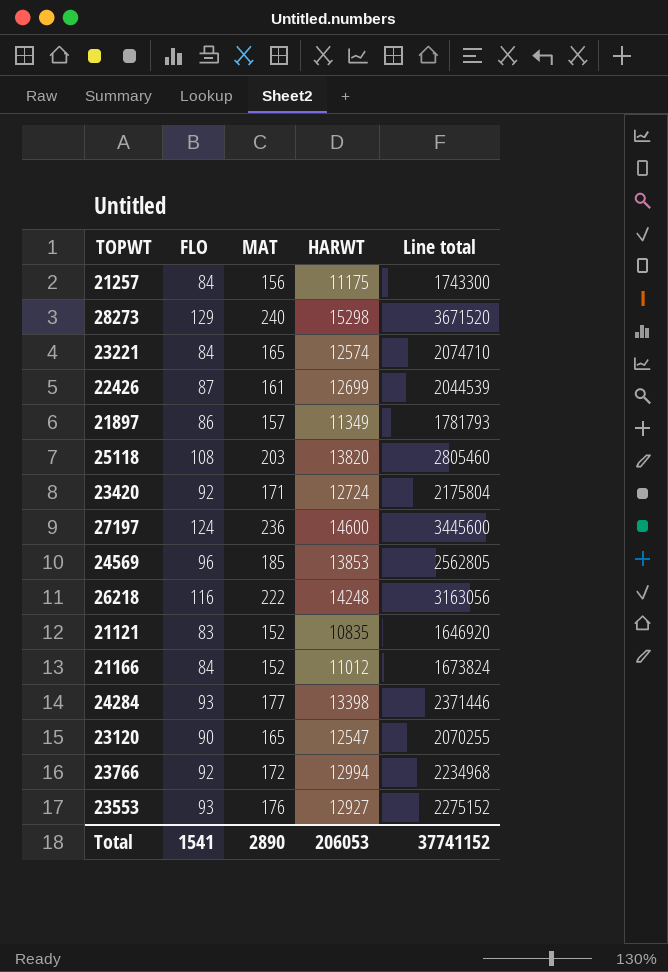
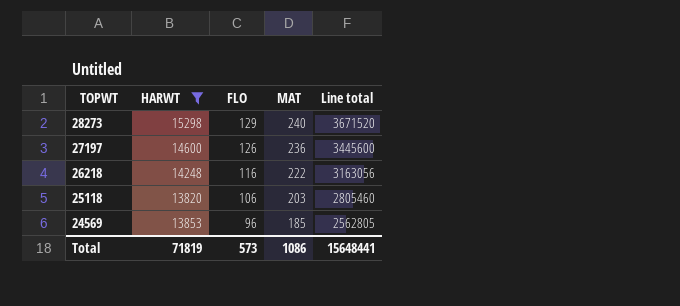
filter: none -> HARWT >= 13820
row order: none -> TOPWT descending
column HARWT | position: 4 -> 2
27197 | FLO: 124 -> 126
25118 | FLO: 108 -> 106
Total | HARWT: 206053 -> 71819
Total | FLO: 1541 -> 573
Total | MAT: 2890 -> 1086
Total | Line total: 37741152 -> 15648441

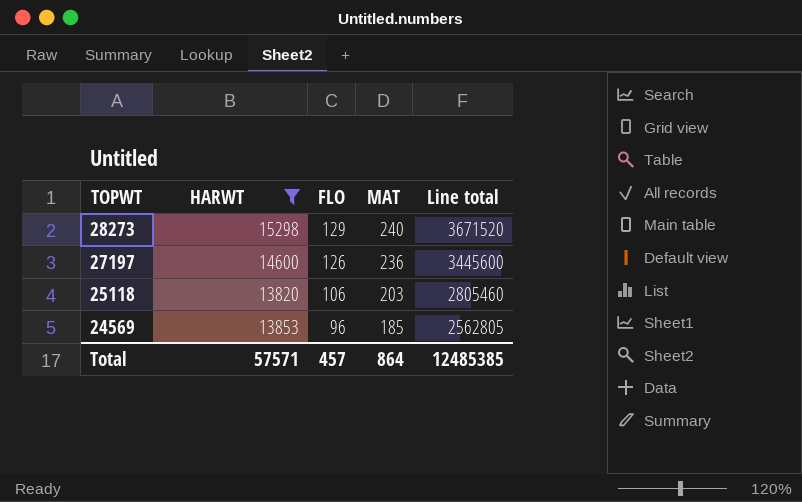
row 26218: 14248 | 116 | 222 | 3163056 -> none
Total | HARWT: 71819 -> 57571
Total | FLO: 573 -> 457
Total | MAT: 1086 -> 864
Total | Line total: 15648441 -> 12485385

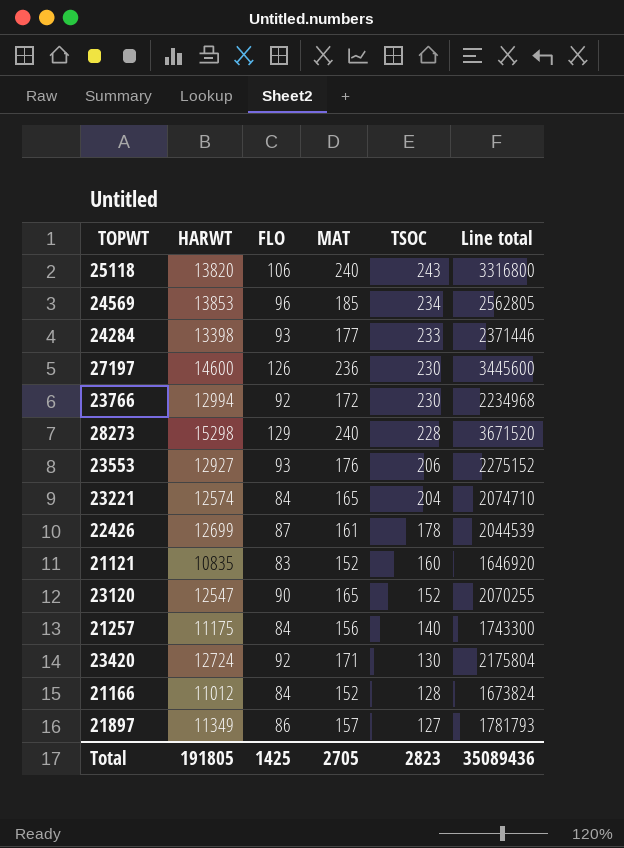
filter: HARWT >= 13820 -> none
row order: TOPWT descending -> TSOC descending
column TSOC | position: none -> 5
25118 | MAT: 203 -> 240
25118 | Line total: 2805460 -> 3316800
Total | HARWT: 57571 -> 191805
Total | FLO: 457 -> 1425
Total | MAT: 864 -> 2705
Total | Line total: 12485385 -> 35089436

